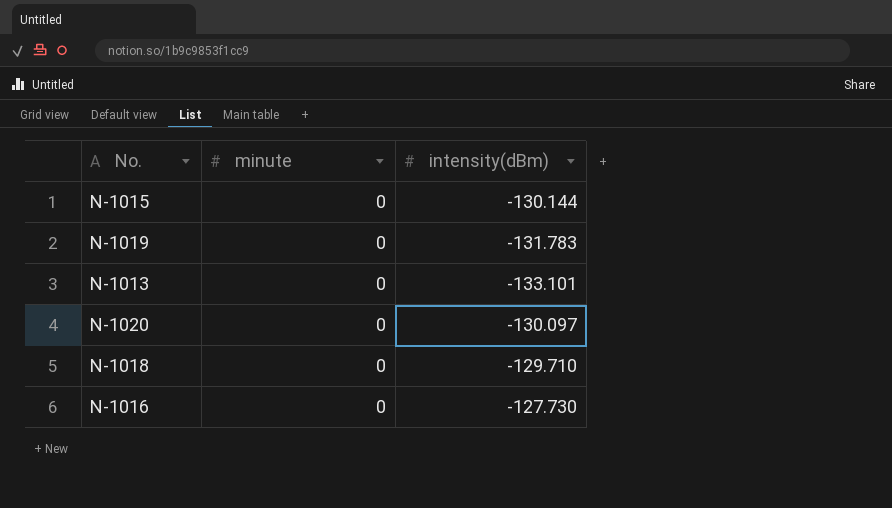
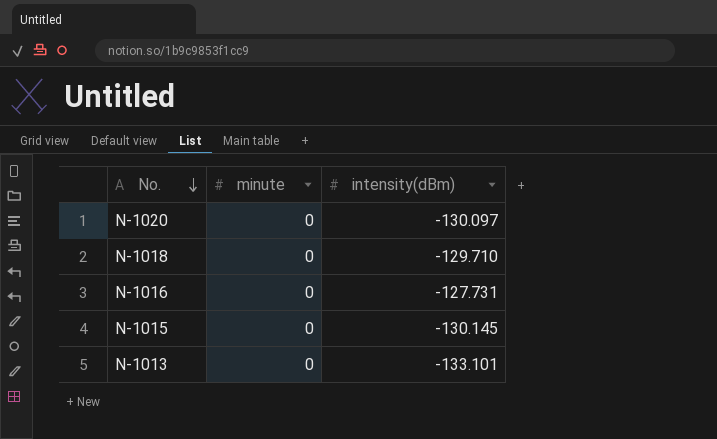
row order: none -> No. descending
row N-1019: 0 | -131.783 -> none
N-1016 | intensity(dBm): -127.730 -> -127.731
N-1015 | intensity(dBm): -130.144 -> -130.145

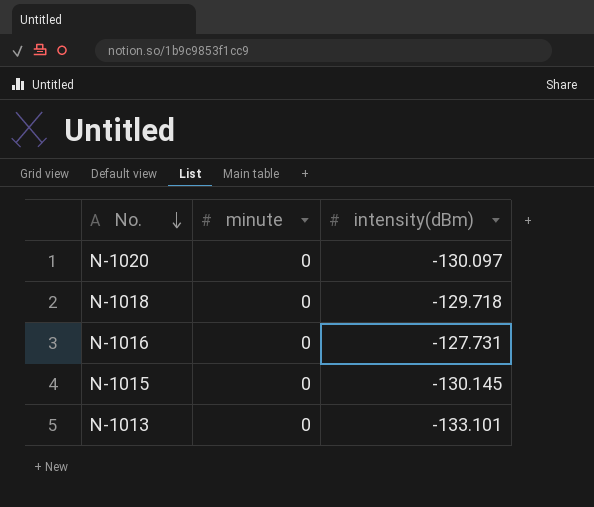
N-1018 | intensity(dBm): -129.710 -> -129.718

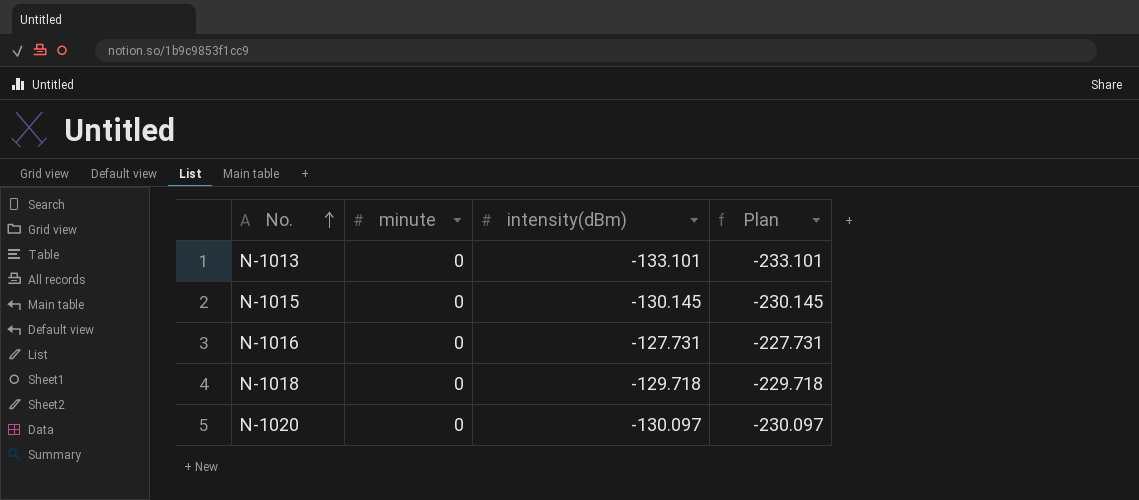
row order: No. descending -> No. ascending
column Plan | formula: none -> [intensity(dBm)] - 100

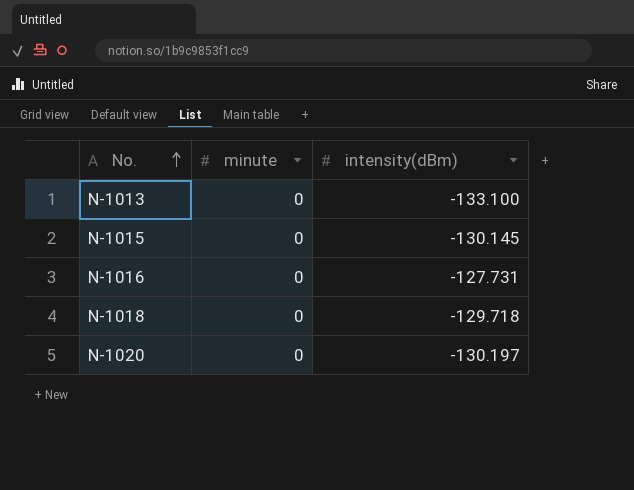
column Plan | formula: [intensity(dBm)] - 100 -> none
N-1013 | intensity(dBm): -133.101 -> -133.100
N-1020 | intensity(dBm): -130.097 -> -130.197

